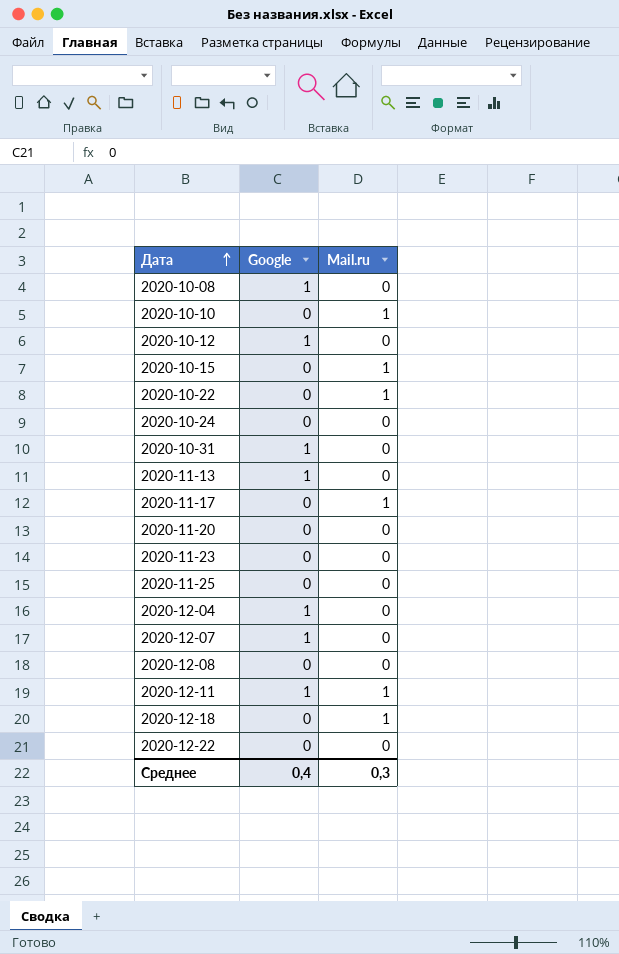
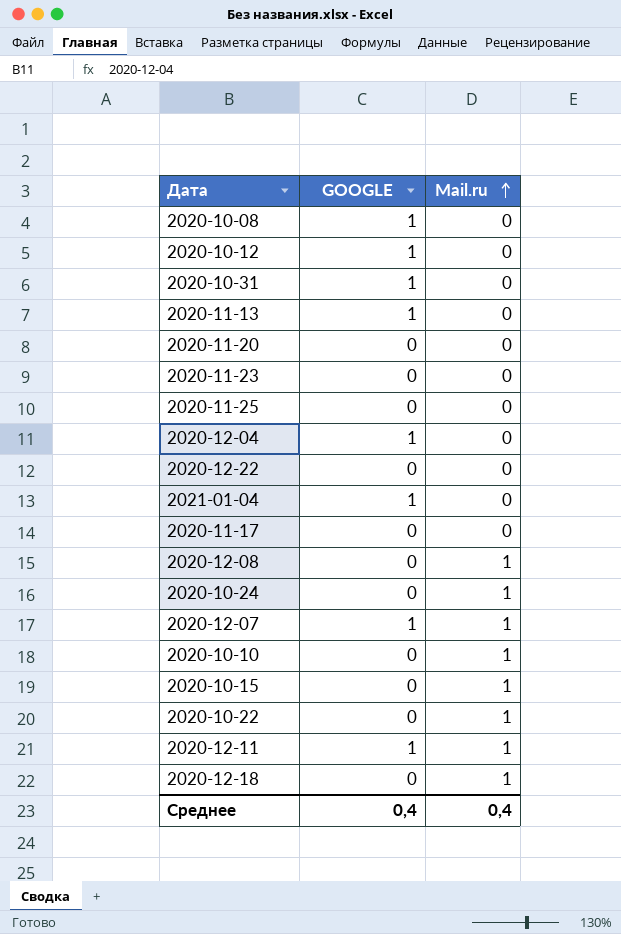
row order: Дата ascending -> Mail.ru ascending
column name: Google -> GOOGLE
row 2021-01-04: none -> 1 | 0
2020-11-17 | Mail.ru: 1 -> 0
2020-12-08 | Mail.ru: 0 -> 1
2020-10-24 | Mail.ru: 0 -> 1
2020-12-07 | Mail.ru: 0 -> 1
Среднее | Mail.ru: 0,3 -> 0,4

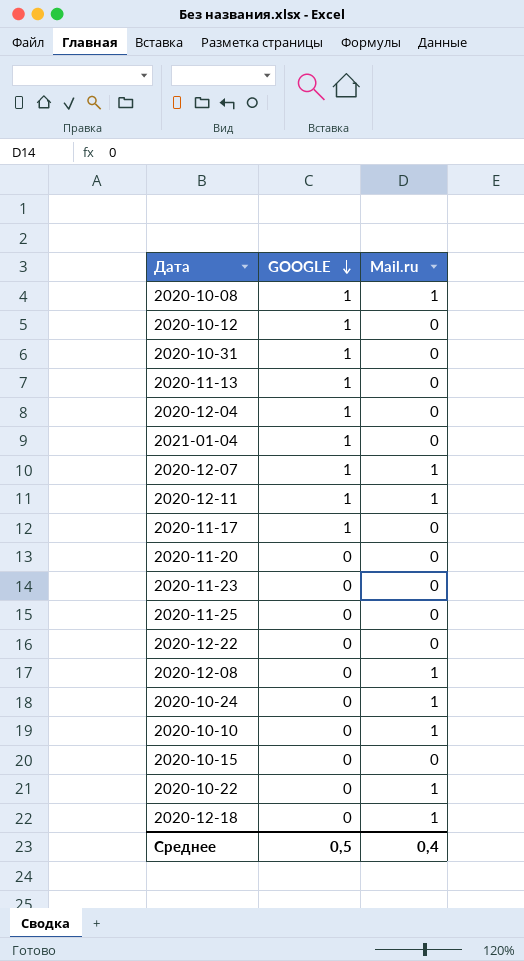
row order: Mail.ru ascending -> GOOGLE descending
2020-10-08 | Mail.ru: 0 -> 1
2020-11-17 | GOOGLE: 0 -> 1
2020-10-15 | Mail.ru: 1 -> 0
Среднее | GOOGLE: 0,4 -> 0,5

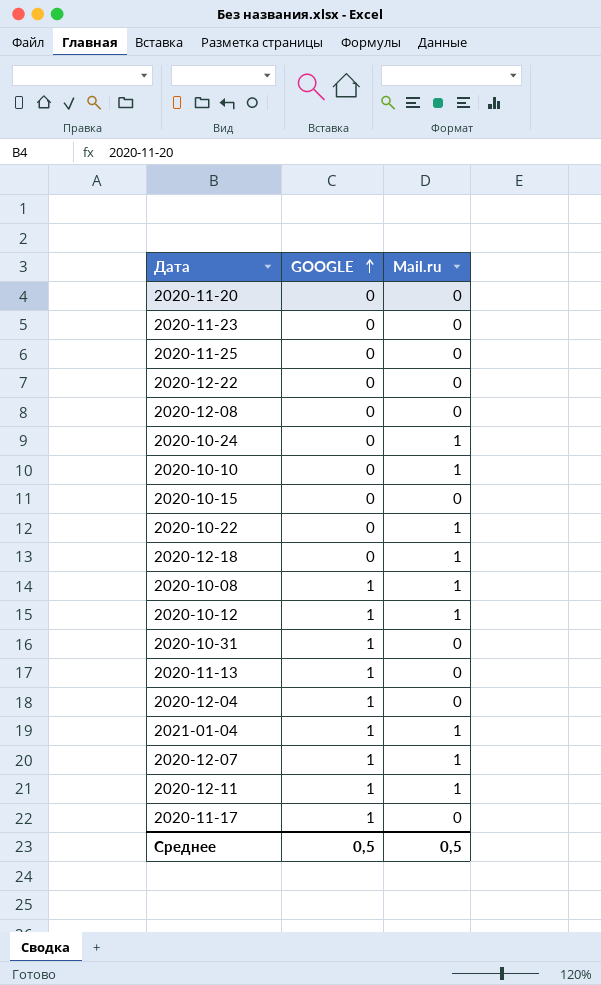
row order: GOOGLE descending -> GOOGLE ascending
2020-12-08 | Mail.ru: 1 -> 0
2020-10-12 | Mail.ru: 0 -> 1
2021-01-04 | Mail.ru: 0 -> 1
Среднее | Mail.ru: 0,4 -> 0,5

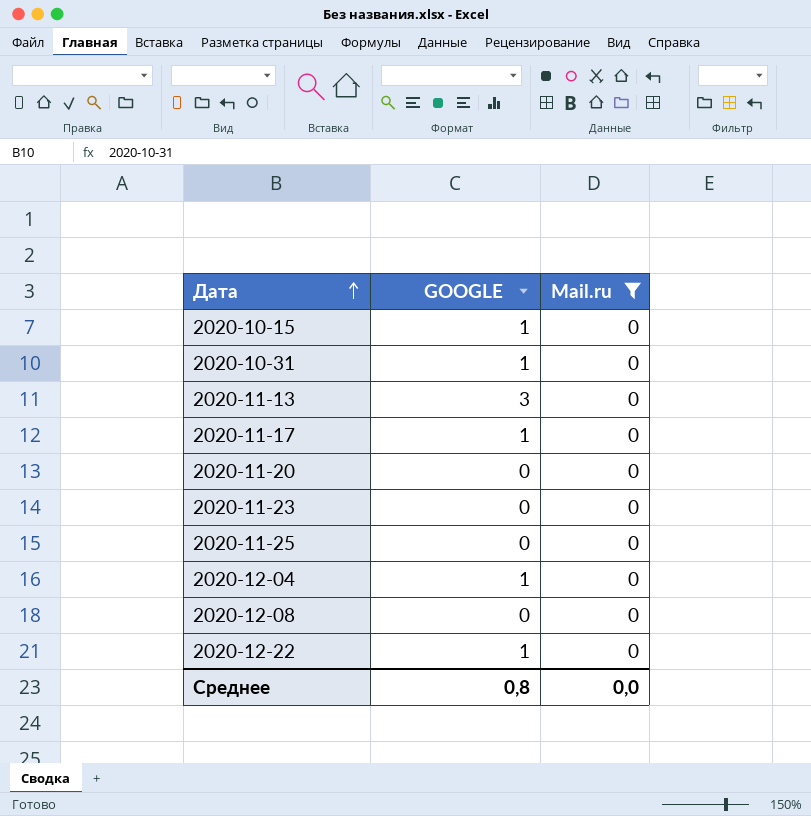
filter: none -> Mail.ru = 0
row order: GOOGLE ascending -> Дата ascending
2020-10-15 | GOOGLE: 0 -> 1
2020-11-13 | GOOGLE: 1 -> 3
2020-12-22 | GOOGLE: 0 -> 1
Среднее | GOOGLE: 0,5 -> 0,8
Среднее | Mail.ru: 0,5 -> 0,0

